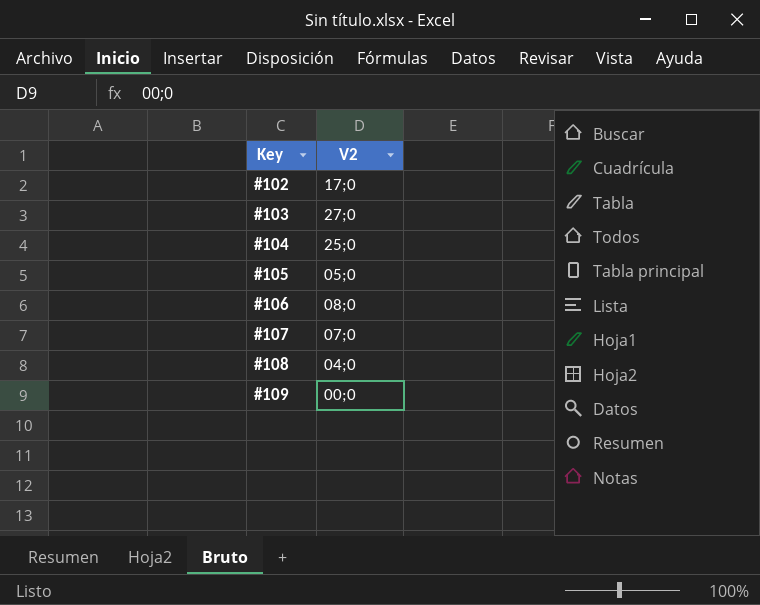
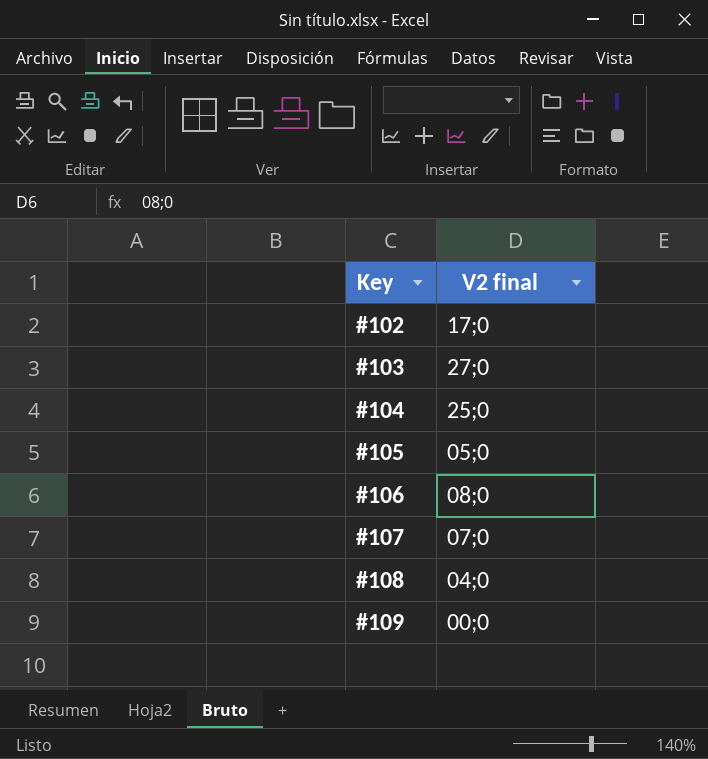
column name: V2 -> V2 final

